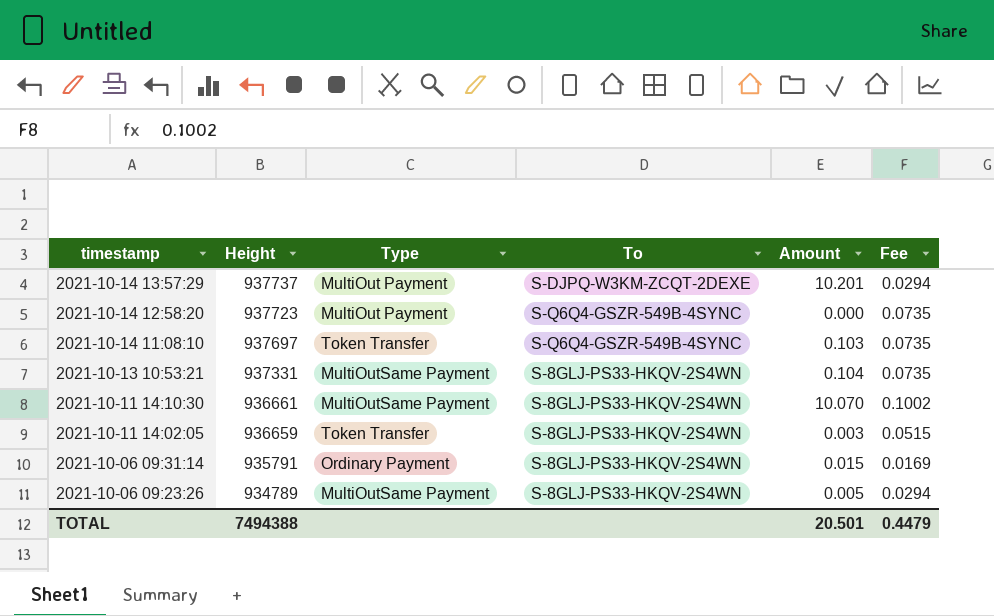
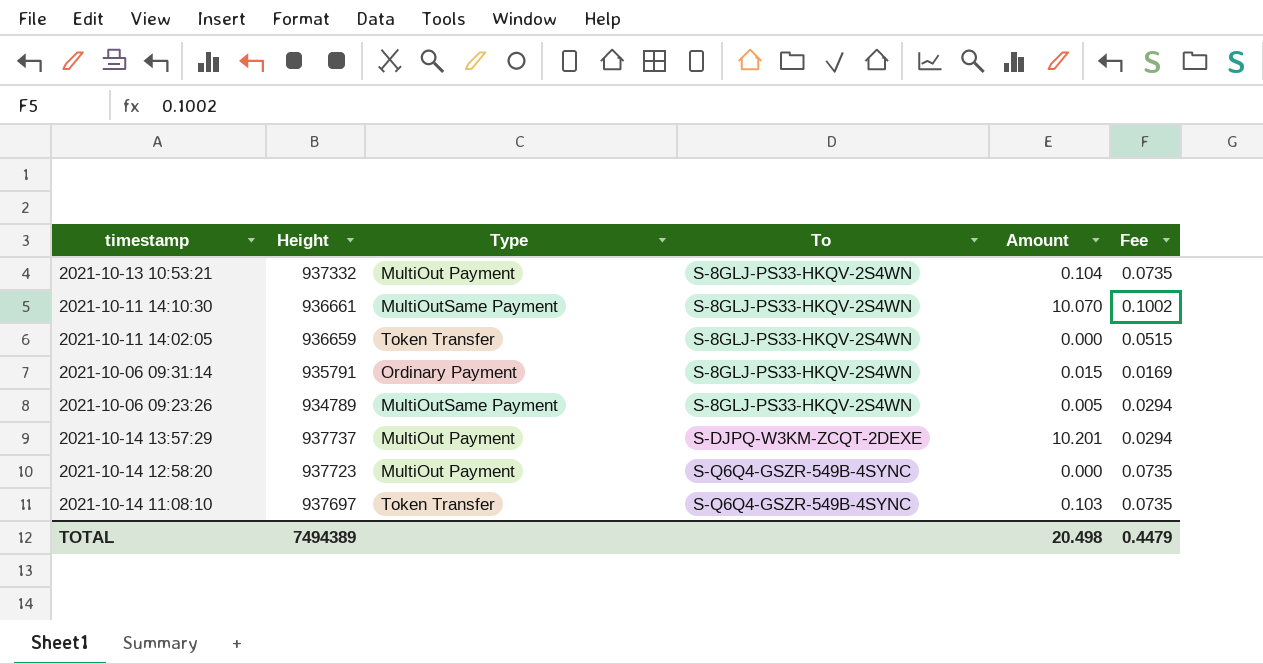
row order: timestamp descending -> To ascending
2021-10-13 10:53:21 | Height: 937331 -> 937332
2021-10-13 10:53:21 | Type: MultiOutSame Payment -> MultiOut Payment
2021-10-11 14:02:05 | Amount: 0.003 -> 0.000
TOTAL | Height: 7494388 -> 7494389
TOTAL | Amount: 20.501 -> 20.498

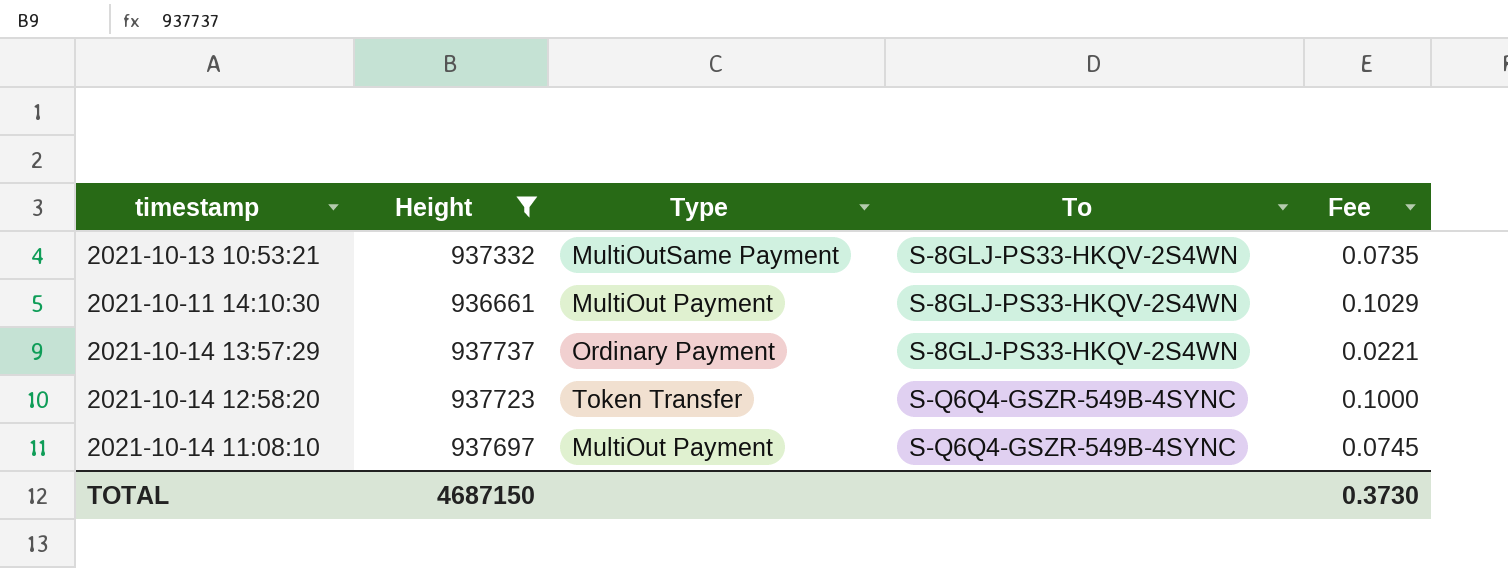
filter: none -> Height >= 936661
column Amount | position: 5 -> none
2021-10-13 10:53:21 | Type: MultiOut Payment -> MultiOutSame Payment
2021-10-11 14:10:30 | Type: MultiOutSame Payment -> MultiOut Payment
2021-10-11 14:10:30 | Fee: 0.1002 -> 0.1029
2021-10-14 13:57:29 | Type: MultiOut Payment -> Ordinary Payment
2021-10-14 13:57:29 | To: S-DJPQ-W3KM-ZCQT-2DEXE -> S-8GLJ-PS33-HKQV-2S4WN
2021-10-14 13:57:29 | Fee: 0.0294 -> 0.0221
2021-10-14 12:58:20 | Type: MultiOut Payment -> Token Transfer
2021-10-14 12:58:20 | Fee: 0.0735 -> 0.1000
2021-10-14 11:08:10 | Type: Token Transfer -> MultiOut Payment
2021-10-14 11:08:10 | Fee: 0.0735 -> 0.0745
TOTAL | Height: 7494389 -> 4687150
TOTAL | Fee: 0.4479 -> 0.3730

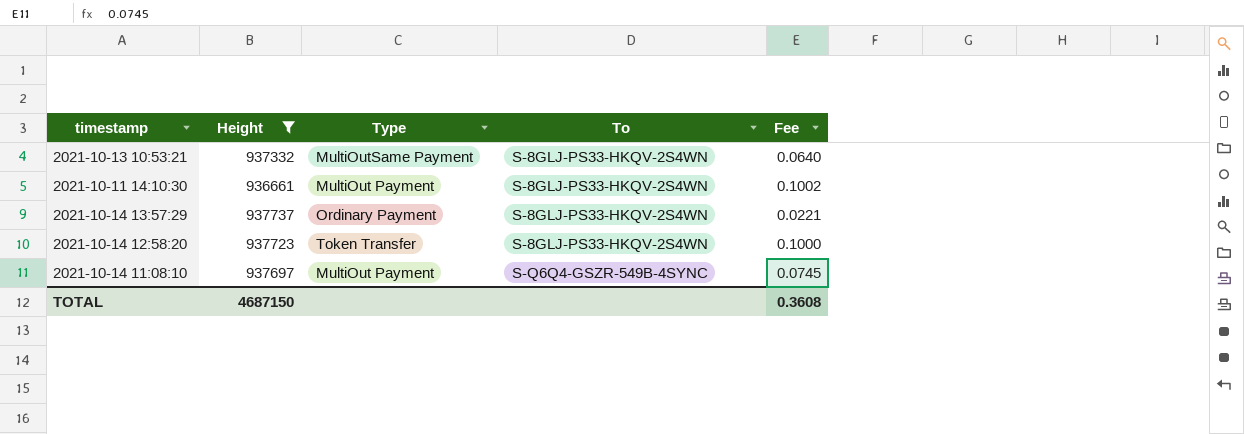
2021-10-13 10:53:21 | Fee: 0.0735 -> 0.0640
2021-10-11 14:10:30 | Fee: 0.1029 -> 0.1002
2021-10-14 12:58:20 | To: S-Q6Q4-GSZR-549B-4SYNC -> S-8GLJ-PS33-HKQV-2S4WN
TOTAL | Fee: 0.3730 -> 0.3608

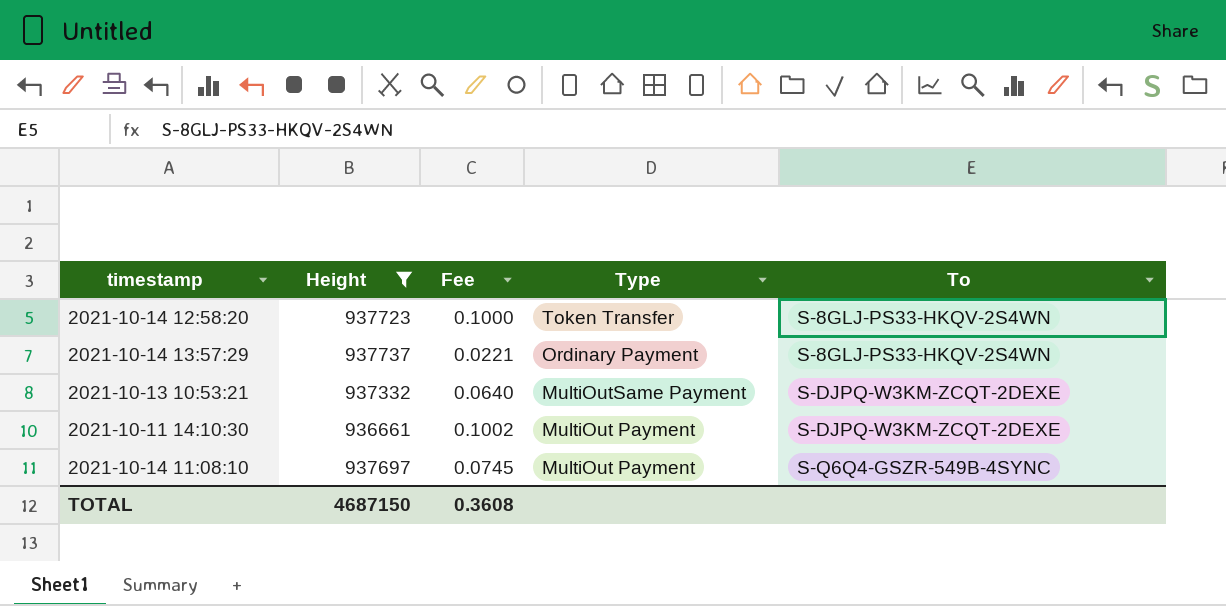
row order: To ascending -> Type descending
column Fee | position: 5 -> 3
2021-10-13 10:53:21 | To: S-8GLJ-PS33-HKQV-2S4WN -> S-DJPQ-W3KM-ZCQT-2DEXE
2021-10-11 14:10:30 | To: S-8GLJ-PS33-HKQV-2S4WN -> S-DJPQ-W3KM-ZCQT-2DEXE

